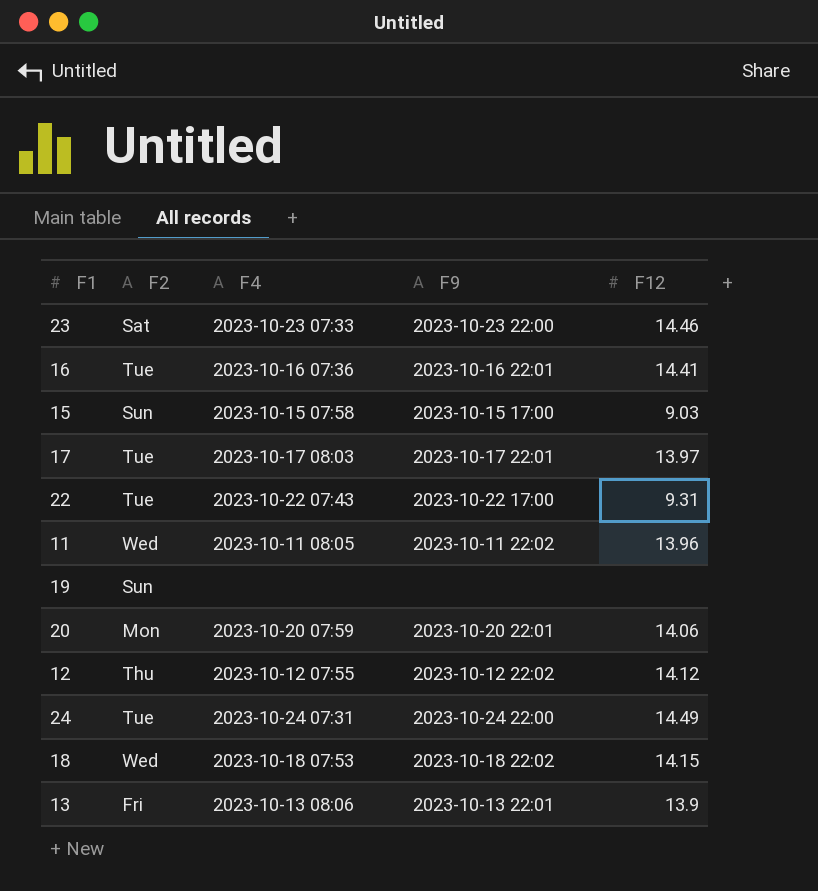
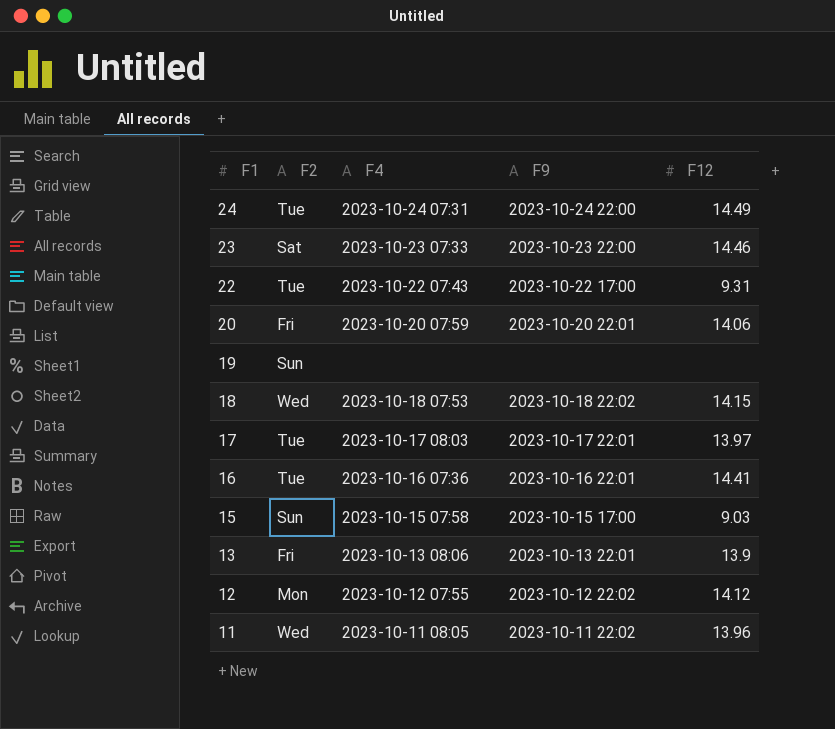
row order: none -> F1 descending
20 | F2: Mon -> Fri
12 | F2: Thu -> Mon

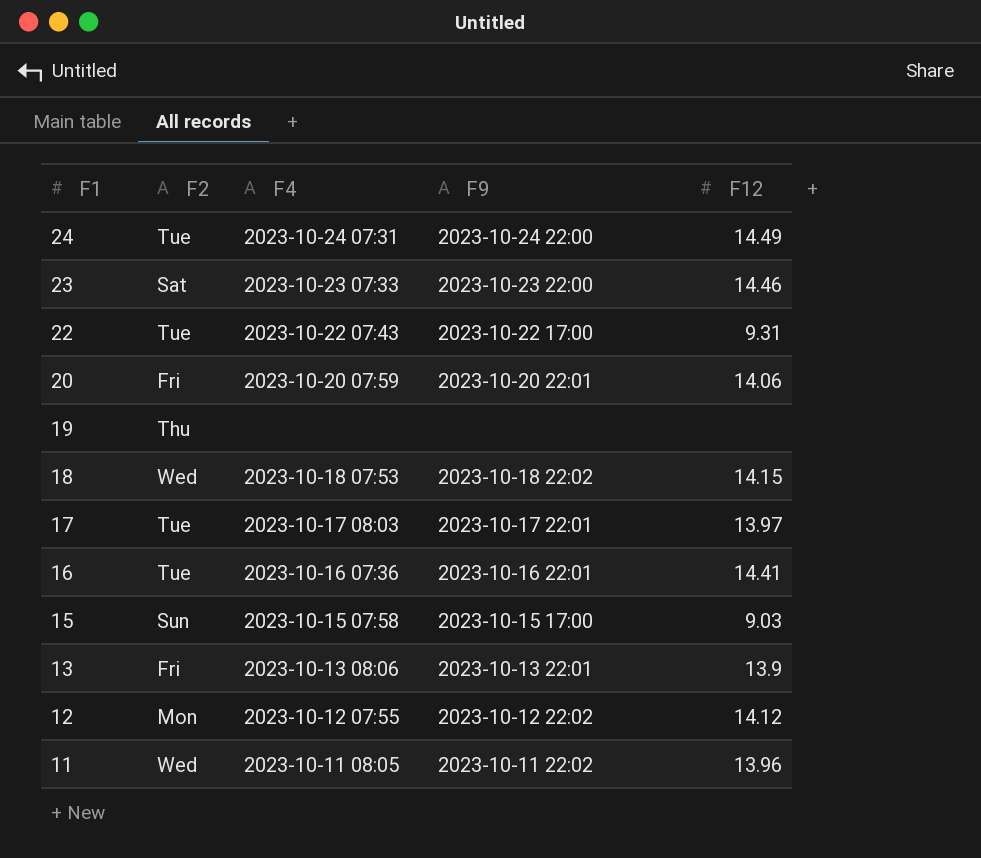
19 | F2: Sun -> Thu

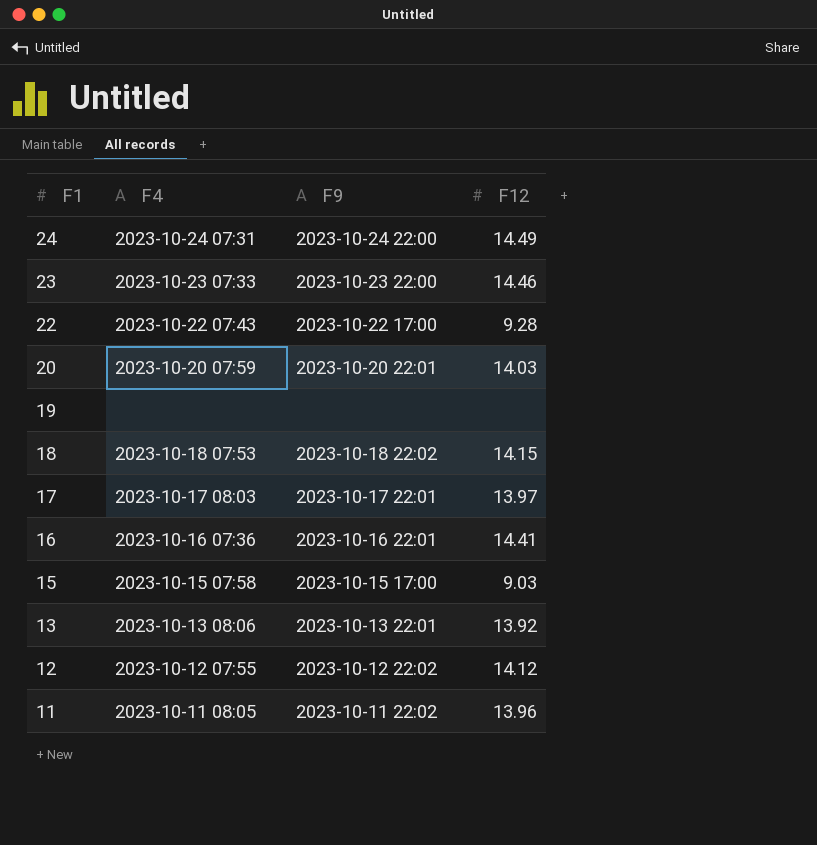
column F2 | position: 2 -> none
22 | F12: 9.31 -> 9.28
20 | F12: 14.06 -> 14.03
13 | F12: 13.9 -> 13.92

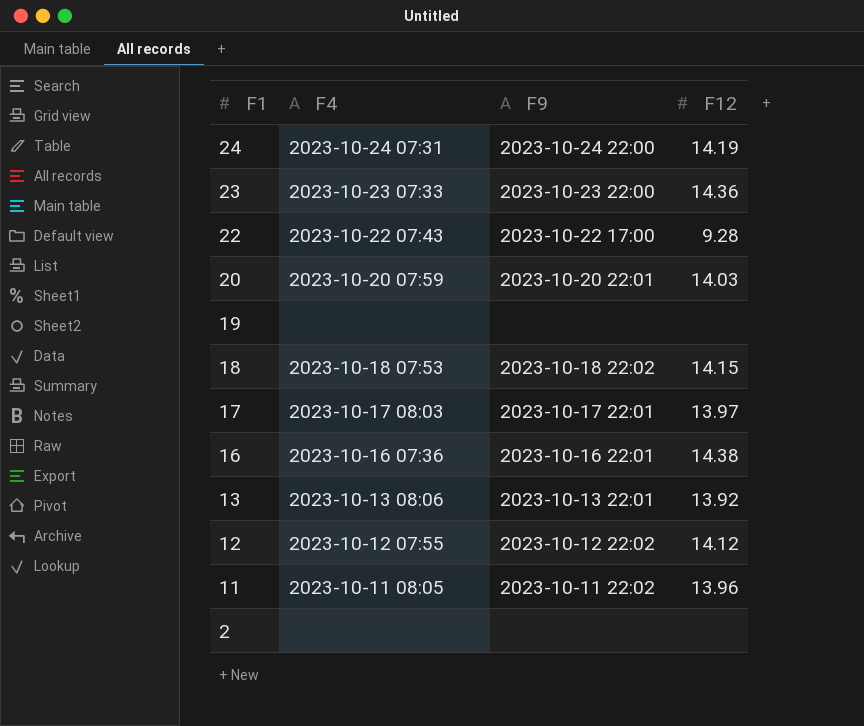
row 15: 2023-10-15 07:58 | 2023-10-15 17:00 | 9.03 -> none
24 | F12: 14.49 -> 14.19
23 | F12: 14.46 -> 14.36
16 | F12: 14.41 -> 14.38
row 2: none -> none | none | none

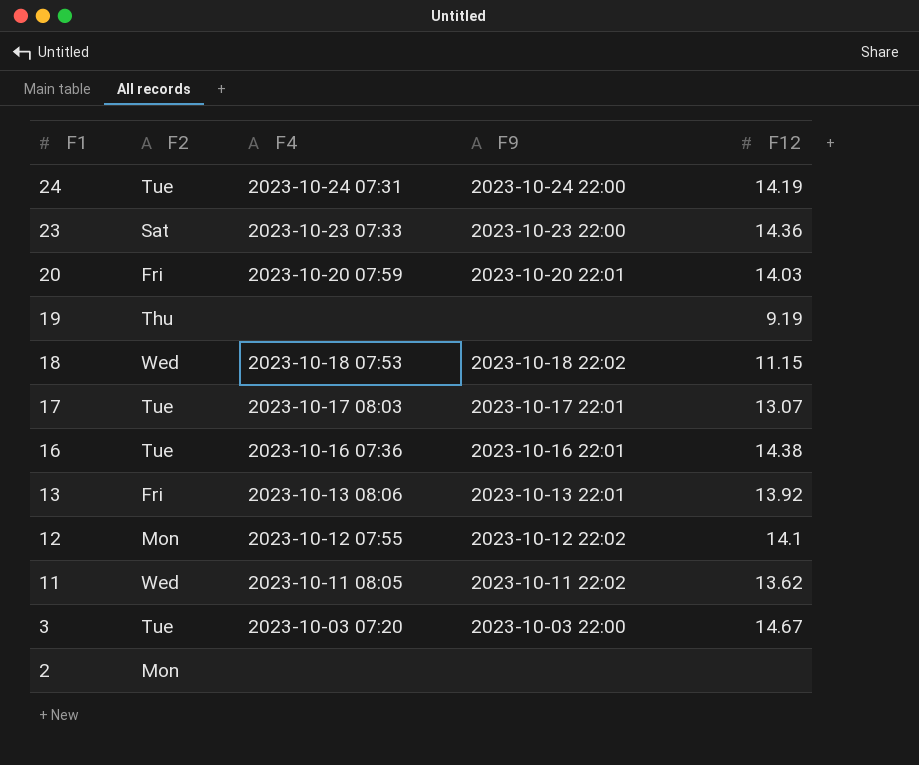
column F2 | position: none -> 2
row 22: 2023-10-22 07:43 | 2023-10-22 17:00 | 9.28 -> none
19 | F12: none -> 9.19
18 | F12: 14.15 -> 11.15
17 | F12: 13.97 -> 13.07
12 | F12: 14.12 -> 14.1
11 | F12: 13.96 -> 13.62
row 3: none -> Tue | 2023-10-03 07:20 | 2023-10-03 22:00 | 14.67

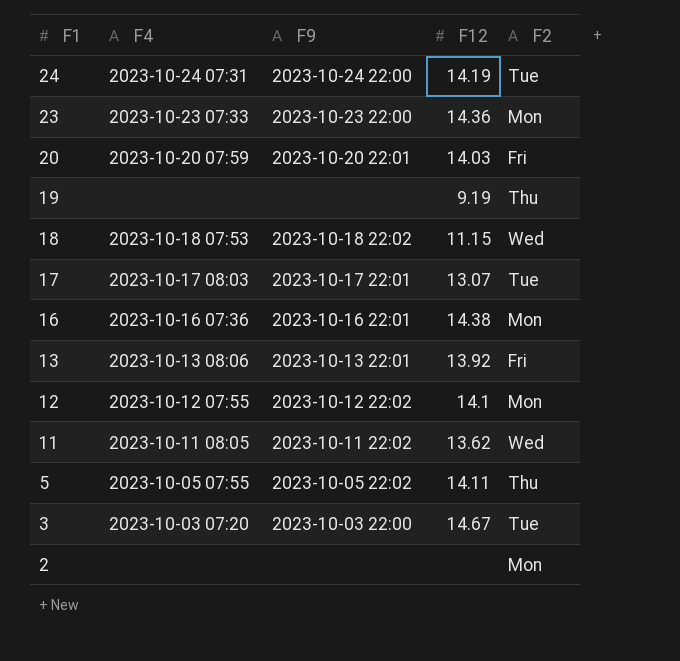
column F2 | position: 2 -> 5
23 | F2: Sat -> Mon
16 | F2: Tue -> Mon
row 5: none -> 2023-10-05 07:55 | 2023-10-05 22:02 | 14.11 | Thu

